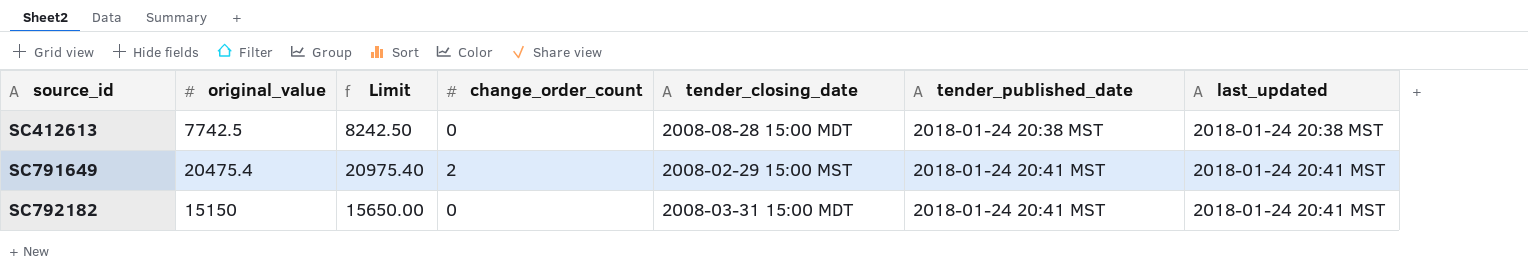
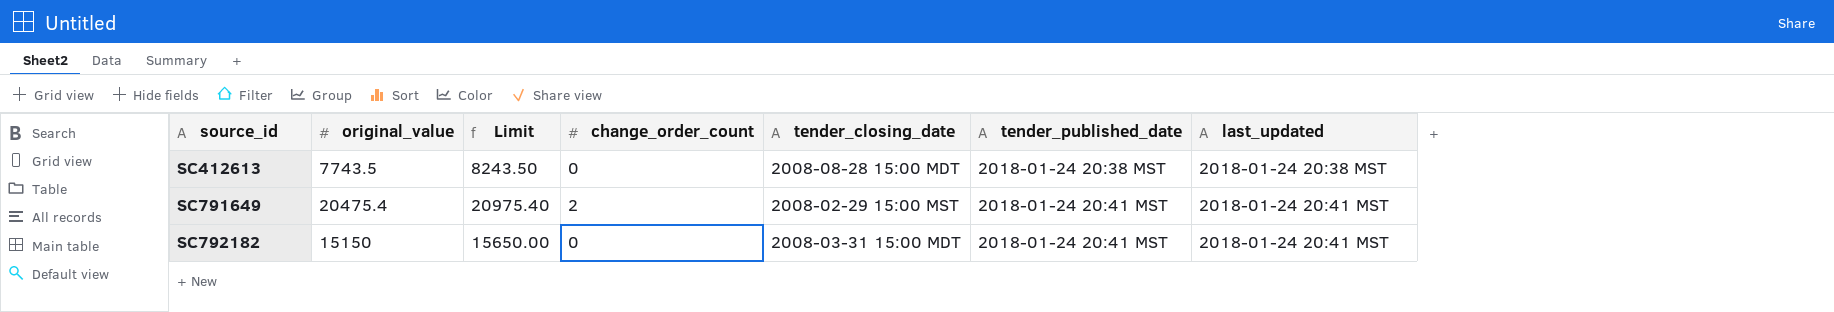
SC412613 | original_value: 7742.5 -> 7743.5
SC412613 | Limit: 8242.50 -> 8243.50

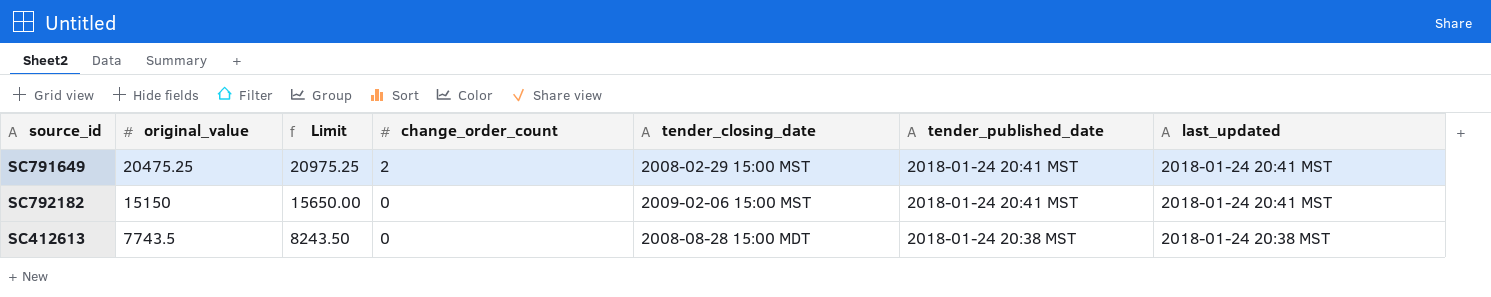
row order: source_id ascending -> original_value descending
SC791649 | original_value: 20475.4 -> 20475.25
SC791649 | Limit: 20975.40 -> 20975.25
SC792182 | tender_closing_date: 2008-03-31 15:00 MDT -> 2009-02-06 15:00 MST

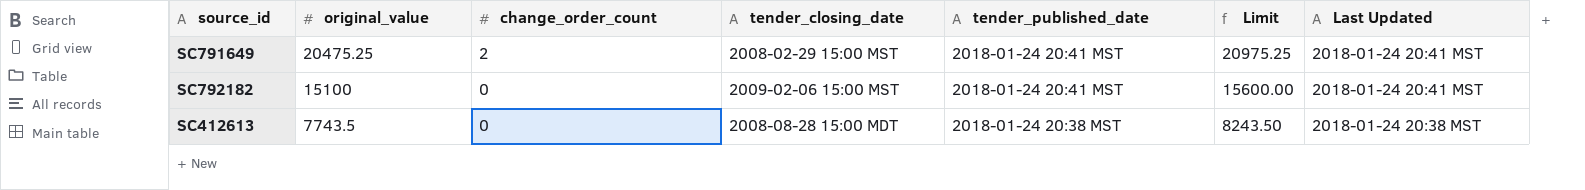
column Limit | position: 3 -> 6
column name: last_updated -> Last Updated
SC792182 | original_value: 15150 -> 15100
SC792182 | Limit: 15650.00 -> 15600.00

